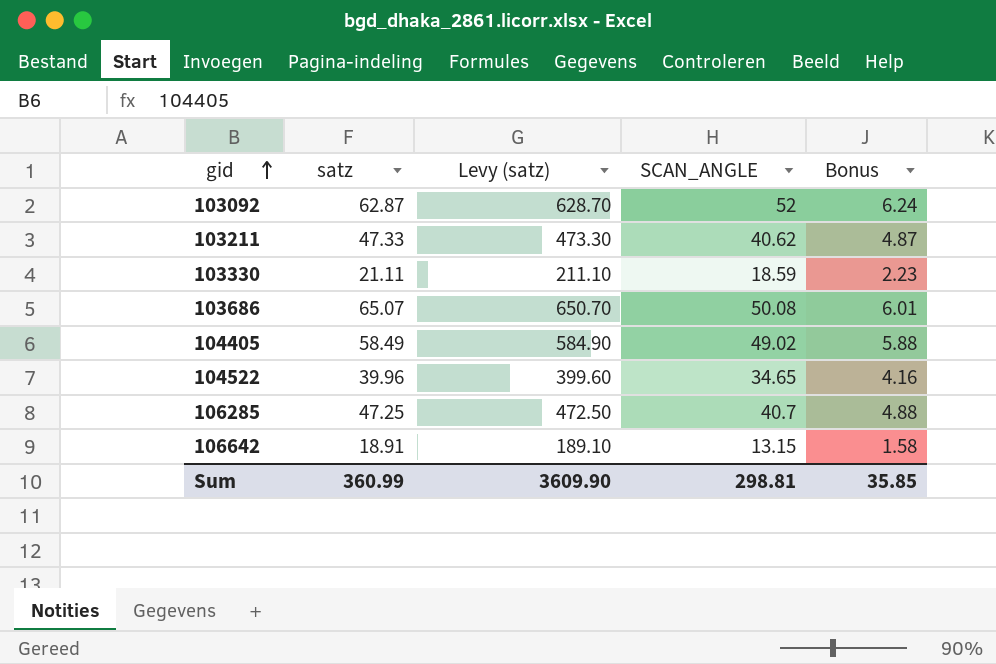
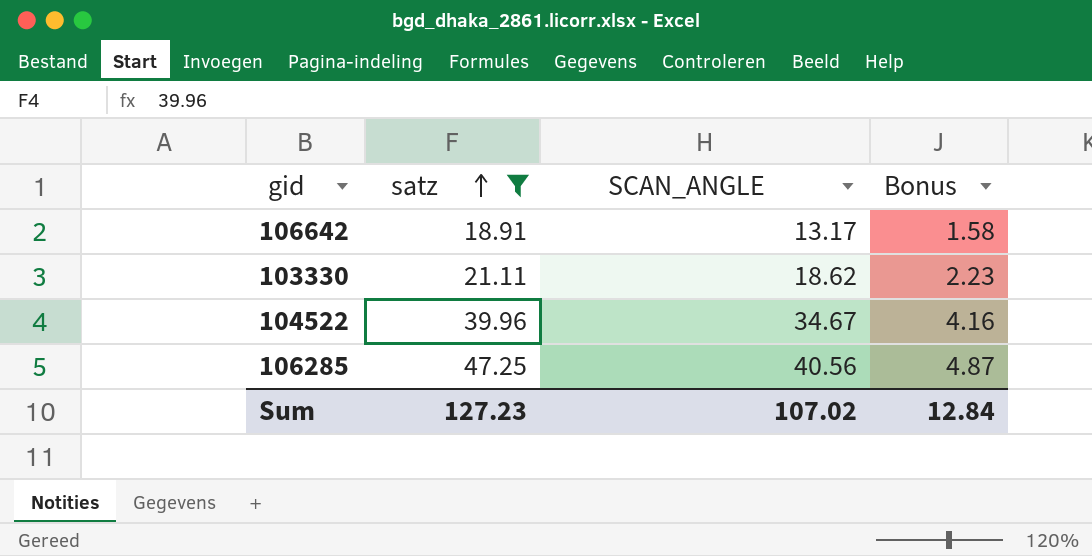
filter: none -> satz <= 47.25
row order: gid ascending -> satz ascending
column Levy (satz) | formula: [satz] * 10 -> none
106642 | SCAN_ANGLE: 13.15 -> 13.17
103330 | SCAN_ANGLE: 18.59 -> 18.62
104522 | SCAN_ANGLE: 34.65 -> 34.67
106285 | SCAN_ANGLE: 40.7 -> 40.56
106285 | Bonus: 4.88 -> 4.87
Sum | satz: 360.99 -> 127.23
Sum | SCAN_ANGLE: 298.81 -> 107.02
Sum | Bonus: 35.85 -> 12.84

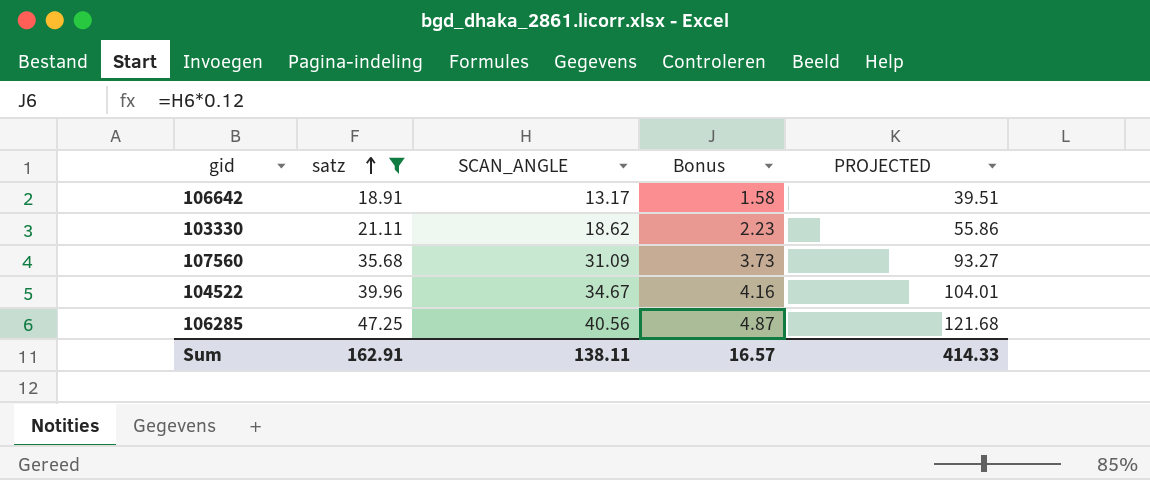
column PROJECTED | formula: none -> [SCAN_ANGLE] * 3
row 107560: none -> 35.68 | 31.09 | 3.73 | 93.27
Sum | satz: 127.23 -> 162.91
Sum | SCAN_ANGLE: 107.02 -> 138.11
Sum | Bonus: 12.84 -> 16.57

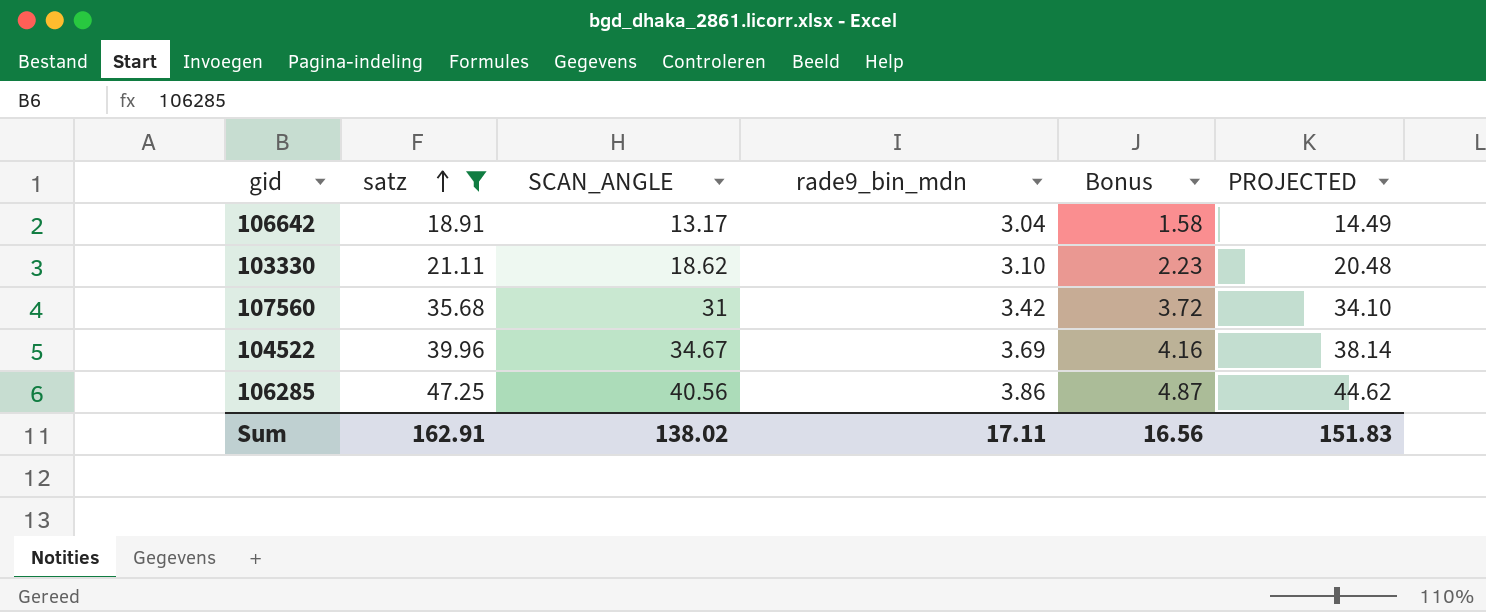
column rade9_bin_mdn | position: none -> 4
column PROJECTED | formula: [SCAN_ANGLE] * 3 -> [SCAN_ANGLE] * 1.1
107560 | SCAN_ANGLE: 31.09 -> 31
107560 | Bonus: 3.73 -> 3.72
Sum | SCAN_ANGLE: 138.11 -> 138.02
Sum | Bonus: 16.57 -> 16.56
Sum | PROJECTED: 414.33 -> 151.83

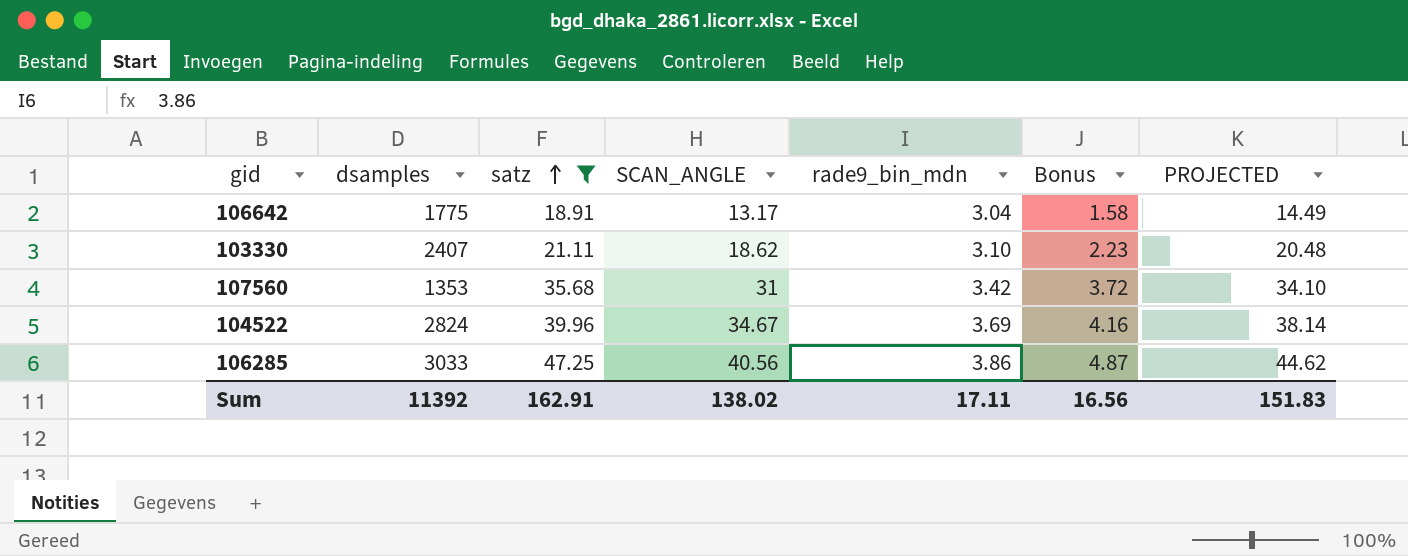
column dsamples | position: none -> 2

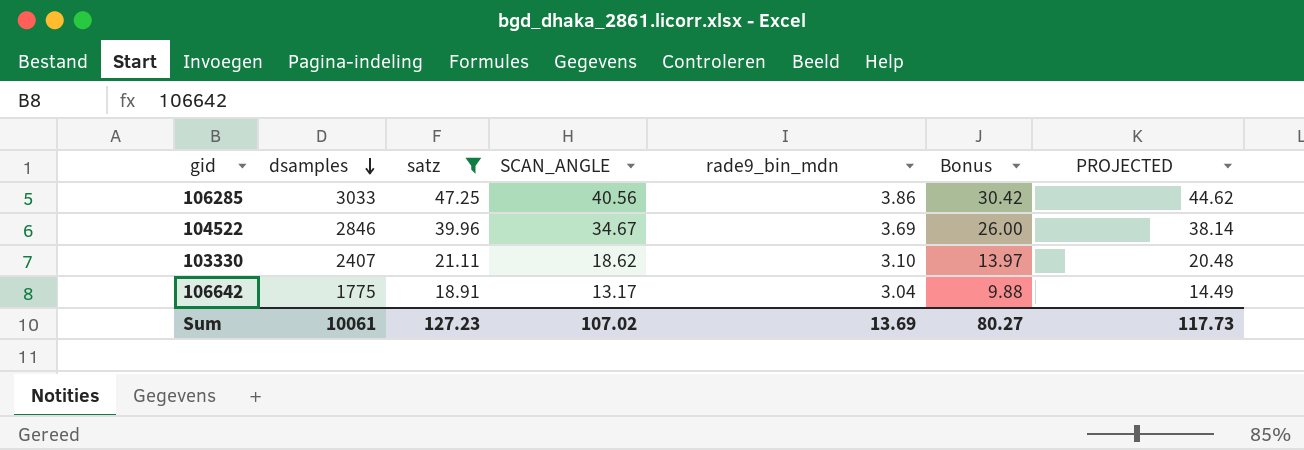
row order: satz ascending -> dsamples descending
column Bonus | formula: [SCAN_ANGLE] * 0.12 -> [SCAN_ANGLE] * 0.75
row 107560: 1353 | 35.68 | 31 | 3.42 | 3.72 | 34.10 -> none
104522 | dsamples: 2824 -> 2846
Sum | dsamples: 11392 -> 10061
Sum | satz: 162.91 -> 127.23
Sum | SCAN_ANGLE: 138.02 -> 107.02
Sum | rade9_bin_mdn: 17.11 -> 13.69
Sum | Bonus: 16.56 -> 80.27
Sum | PROJECTED: 151.83 -> 117.73

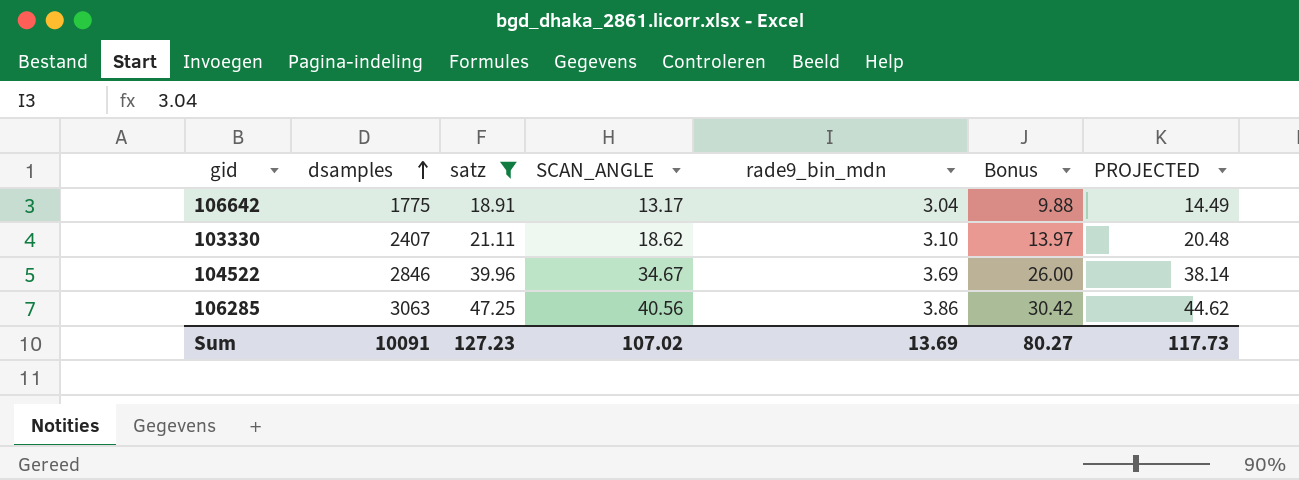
row order: dsamples descending -> dsamples ascending
106285 | dsamples: 3033 -> 3063
Sum | dsamples: 10061 -> 10091

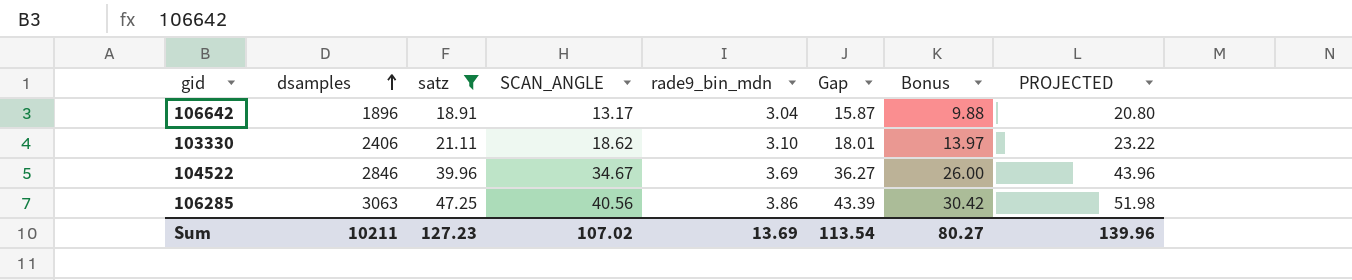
column Gap | formula: none -> [satz] - [rade9_bin_mdn]
column PROJECTED | formula: [SCAN_ANGLE] * 1.1 -> [satz] * 1.1
106642 | dsamples: 1775 -> 1896
103330 | dsamples: 2407 -> 2406
Sum | dsamples: 10091 -> 10211
Sum | PROJECTED: 117.73 -> 139.96

